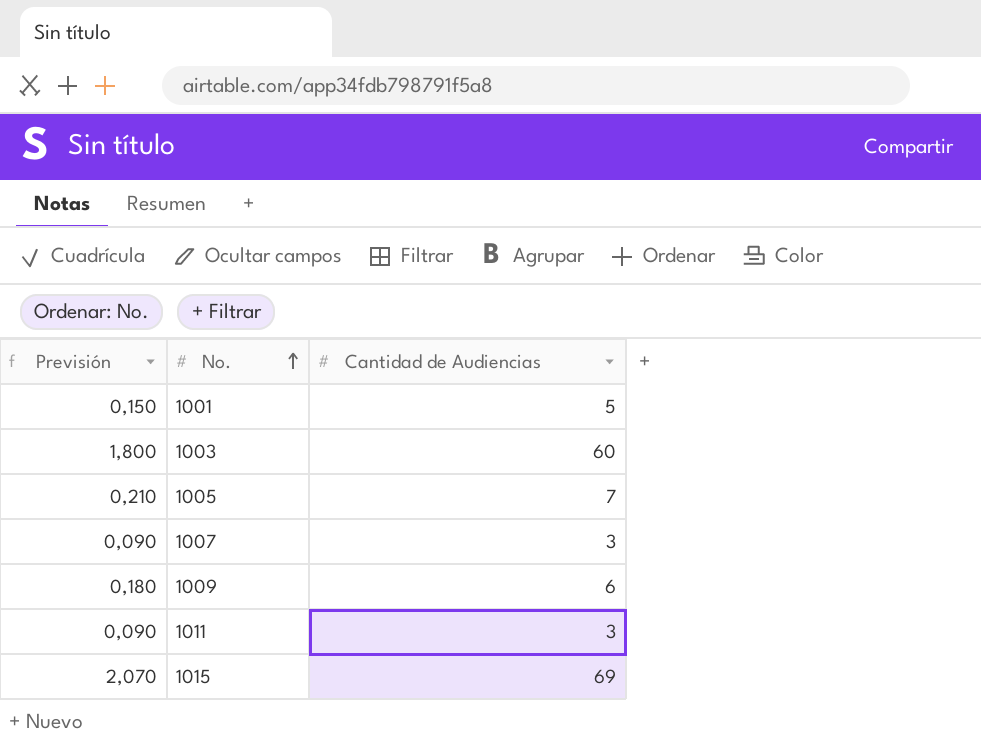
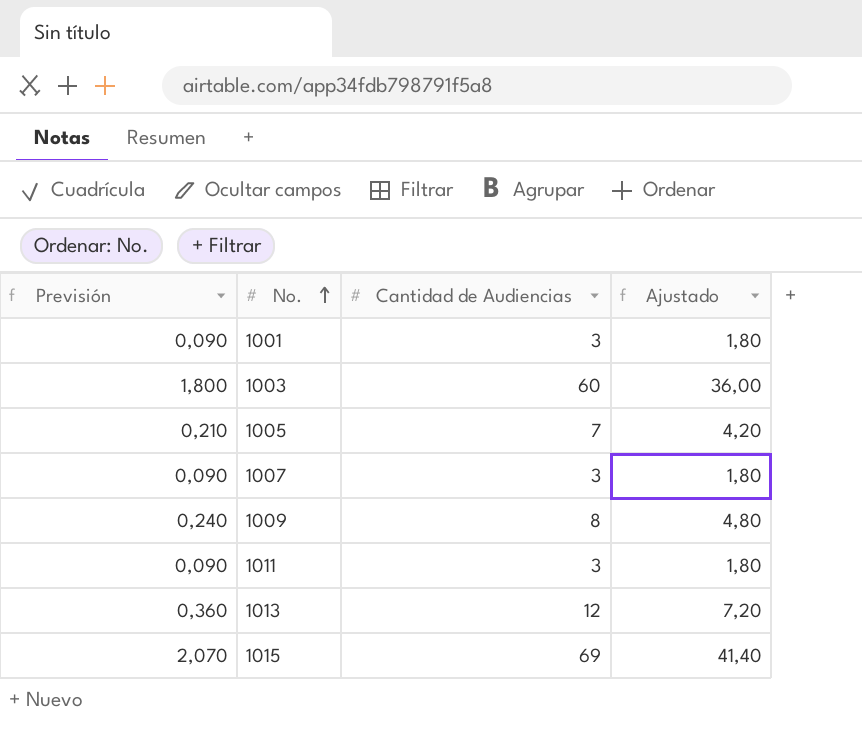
column Ajustado | formula: none -> [Cantidad de Audiencias] * 0,6
1001 | Previsión: 0,150 -> 0,090
1001 | Cantidad de Audiencias: 5 -> 3
1009 | Previsión: 0,180 -> 0,240
1009 | Cantidad de Audiencias: 6 -> 8
row 1013: none -> 0,360 | 12 | 7,20

